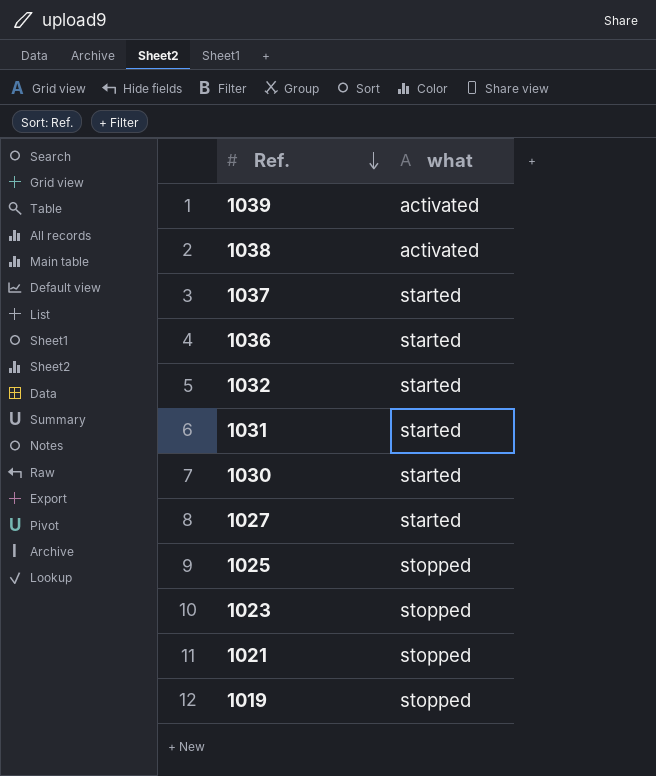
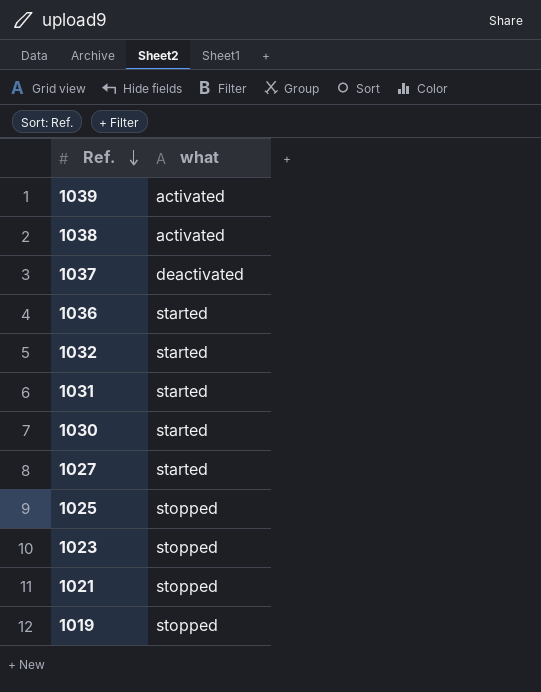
1037 | what: started -> deactivated

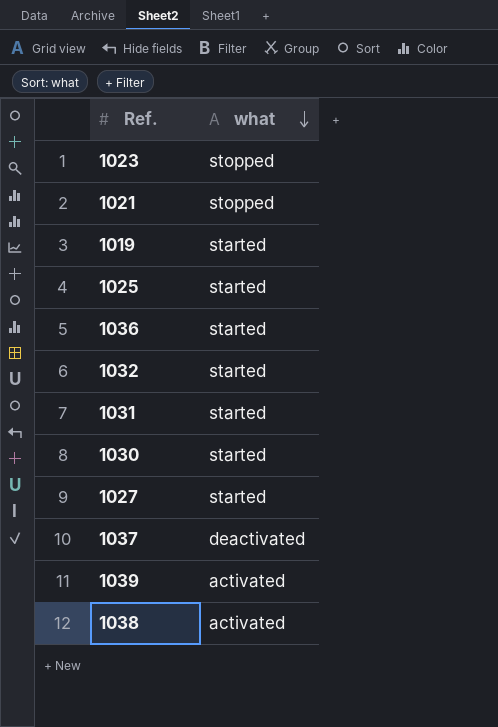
row order: Ref. descending -> what descending
1019 | what: stopped -> started
1025 | what: stopped -> started

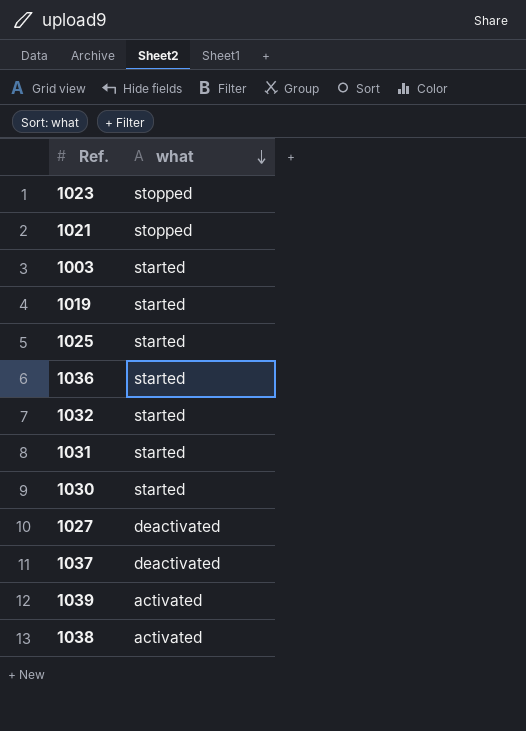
row 1003: none -> started
1027 | what: started -> deactivated

